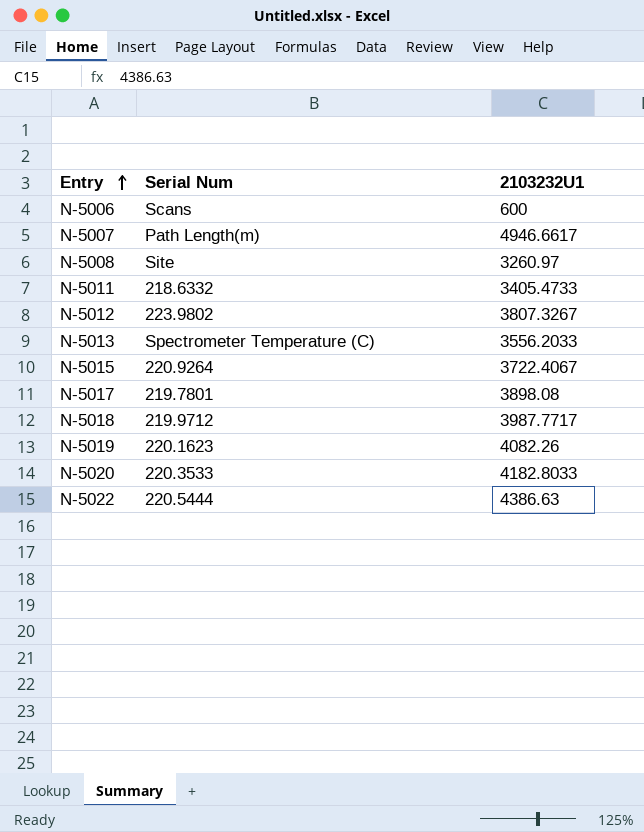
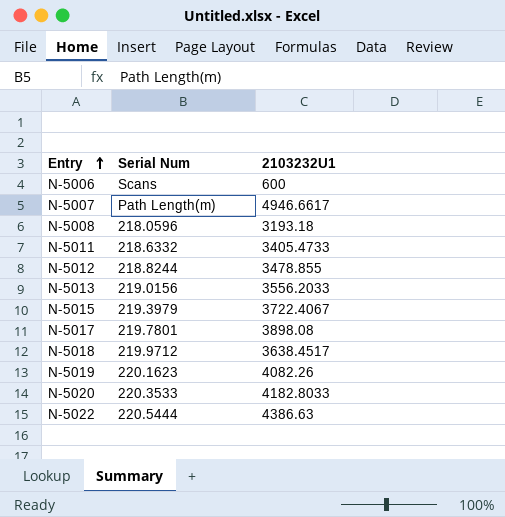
N-5008 | Serial Num: Site -> 218.0596
N-5008 | 2103232U1: 3260.97 -> 3193.18
N-5012 | Serial Num: 223.9802 -> 218.8244
N-5012 | 2103232U1: 3807.3267 -> 3478.855
N-5013 | Serial Num: Spectrometer Temperature (C) -> 219.0156
N-5015 | Serial Num: 220.9264 -> 219.3979
N-5018 | 2103232U1: 3987.7717 -> 3638.4517

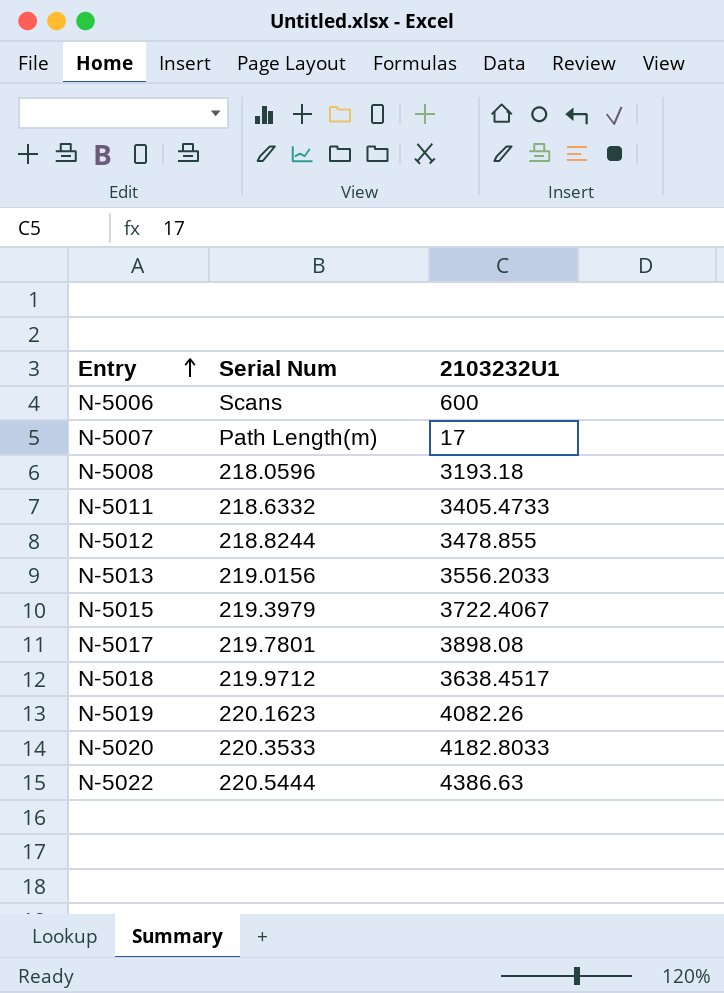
N-5007 | 2103232U1: 4946.6617 -> 17

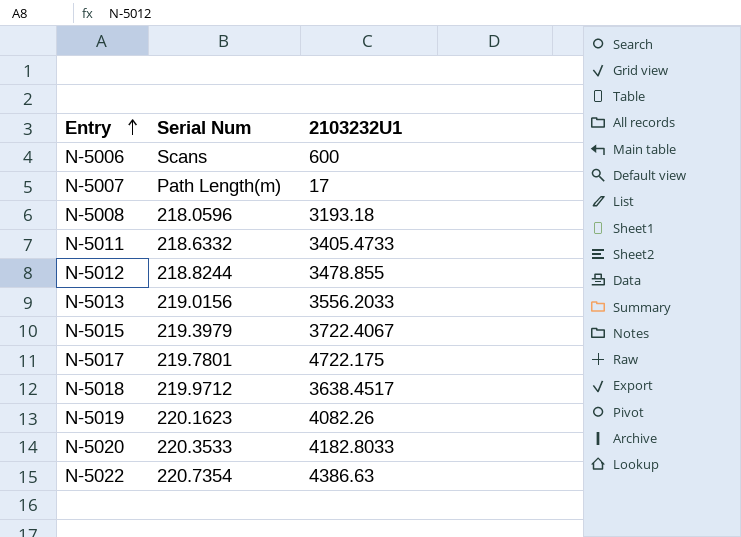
N-5017 | 2103232U1: 3898.08 -> 4722.175
N-5022 | Serial Num: 220.5444 -> 220.7354

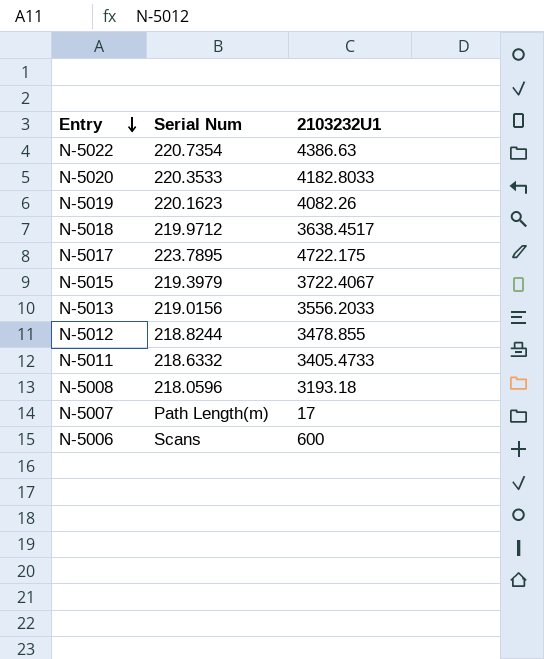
row order: Entry ascending -> Entry descending
N-5017 | Serial Num: 219.7801 -> 223.7895

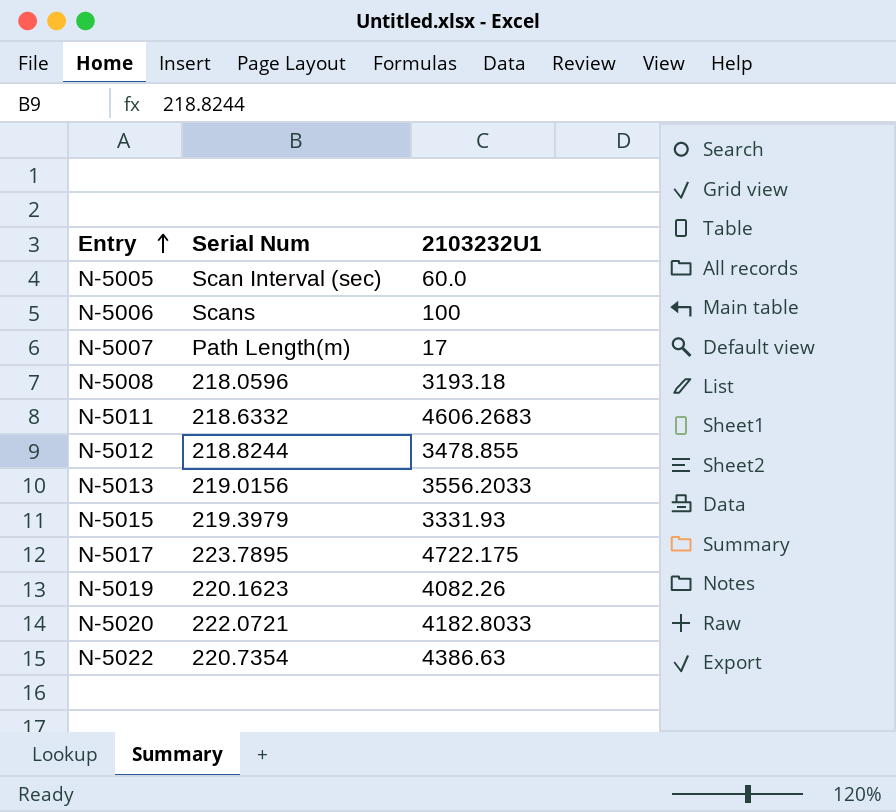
row order: Entry descending -> Entry ascending
row N-5018: 219.9712 | 3638.4517 -> none
row N-5005: none -> Scan Interval (sec) | 60.0
N-5006 | 2103232U1: 600 -> 100
N-5011 | 2103232U1: 3405.4733 -> 4606.2683
N-5015 | 2103232U1: 3722.4067 -> 3331.93
N-5020 | Serial Num: 220.3533 -> 222.0721

